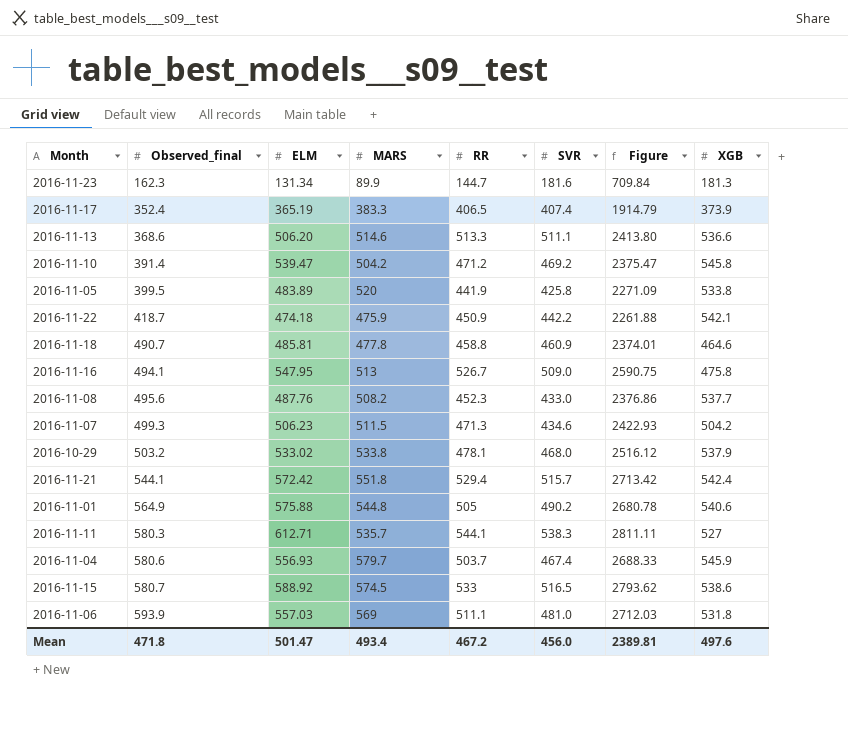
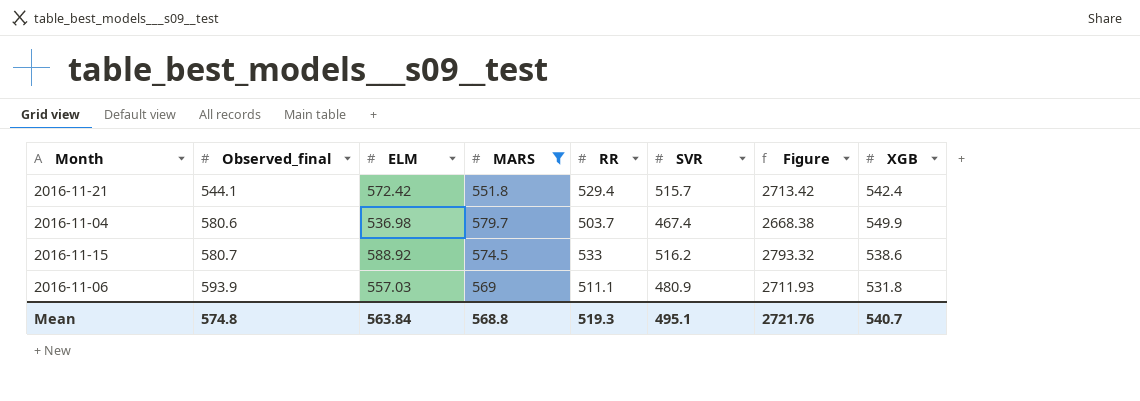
filter: none -> MARS >= 551.8
2016-11-04 | ELM: 556.93 -> 536.98
2016-11-04 | Figure: 2688.33 -> 2668.38
2016-11-04 | XGB: 545.9 -> 549.9
2016-11-15 | SVR: 516.5 -> 516.2
2016-11-15 | Figure: 2793.62 -> 2793.32
2016-11-06 | SVR: 481.0 -> 480.9
2016-11-06 | Figure: 2712.03 -> 2711.93
Mean | Observed_final: 471.8 -> 574.8
Mean | ELM: 501.47 -> 563.84
Mean | MARS: 493.4 -> 568.8
Mean | RR: 467.2 -> 519.3
Mean | SVR: 456.0 -> 495.1
Mean | Figure: 2389.81 -> 2721.76
Mean | XGB: 497.6 -> 540.7

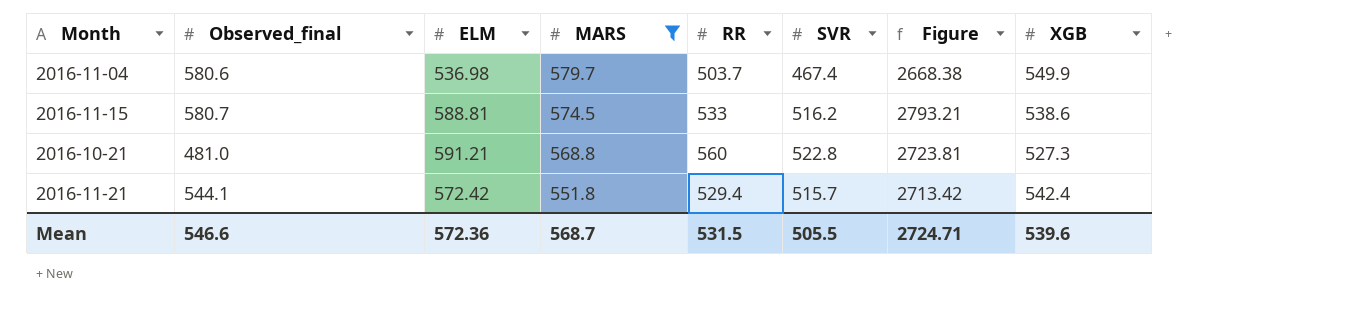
row order: Observed_final ascending -> MARS descending
row 2016-11-06: 593.9 | 557.03 | 569 | 511.1 | 480.9 | 2711.93 | 531.8 -> none
2016-11-15 | ELM: 588.92 -> 588.81
2016-11-15 | Figure: 2793.32 -> 2793.21
row 2016-10-21: none -> 481.0 | 591.21 | 568.8 | 560 | 522.8 | 2723.81 | 527.3
Mean | Observed_final: 574.8 -> 546.6
Mean | ELM: 563.84 -> 572.36
Mean | MARS: 568.8 -> 568.7
Mean | RR: 519.3 -> 531.5
Mean | SVR: 495.1 -> 505.5
Mean | Figure: 2721.76 -> 2724.71
Mean | XGB: 540.7 -> 539.6

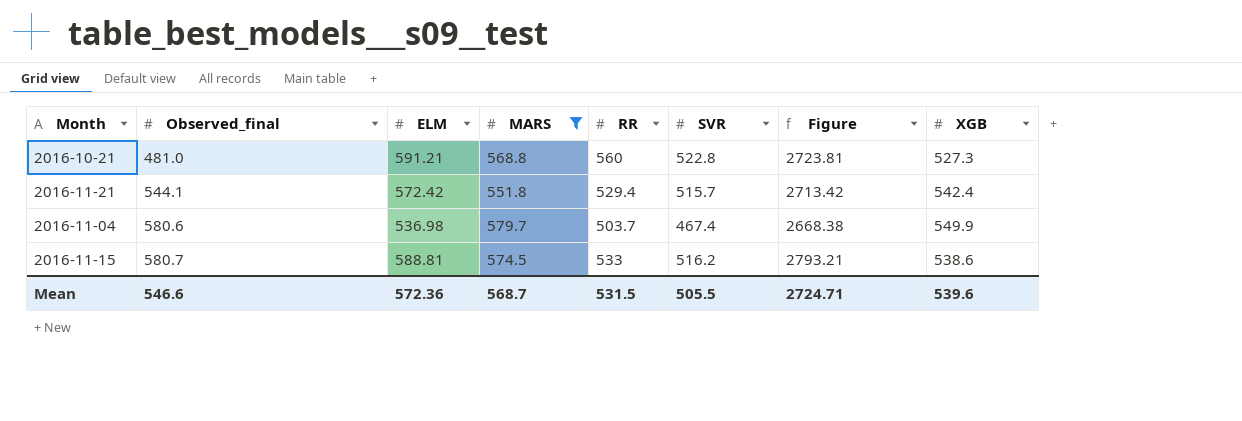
row order: MARS descending -> Observed_final ascending

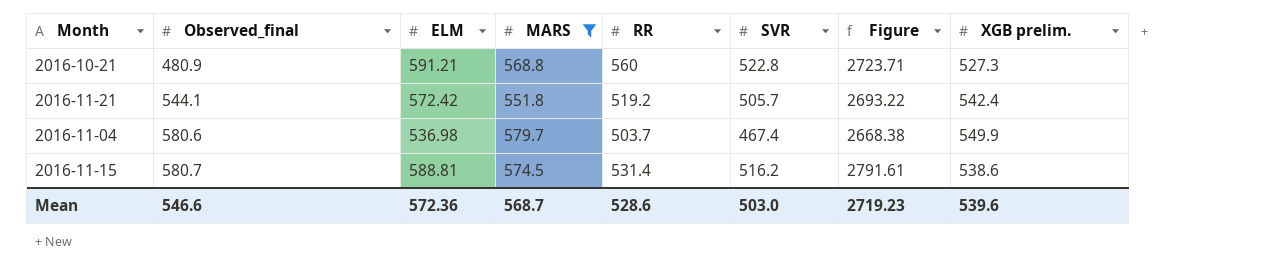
column name: XGB -> XGB prelim.
2016-10-21 | Observed_final: 481.0 -> 480.9
2016-10-21 | Figure: 2723.81 -> 2723.71
2016-11-21 | RR: 529.4 -> 519.2
2016-11-21 | SVR: 515.7 -> 505.7
2016-11-21 | Figure: 2713.42 -> 2693.22
2016-11-15 | RR: 533 -> 531.4
2016-11-15 | Figure: 2793.21 -> 2791.61
Mean | RR: 531.5 -> 528.6
Mean | SVR: 505.5 -> 503.0
Mean | Figure: 2724.71 -> 2719.23

